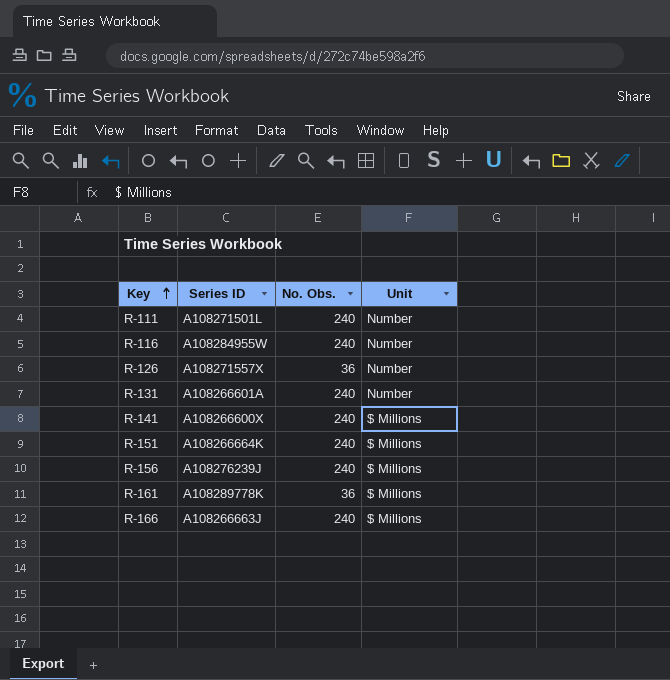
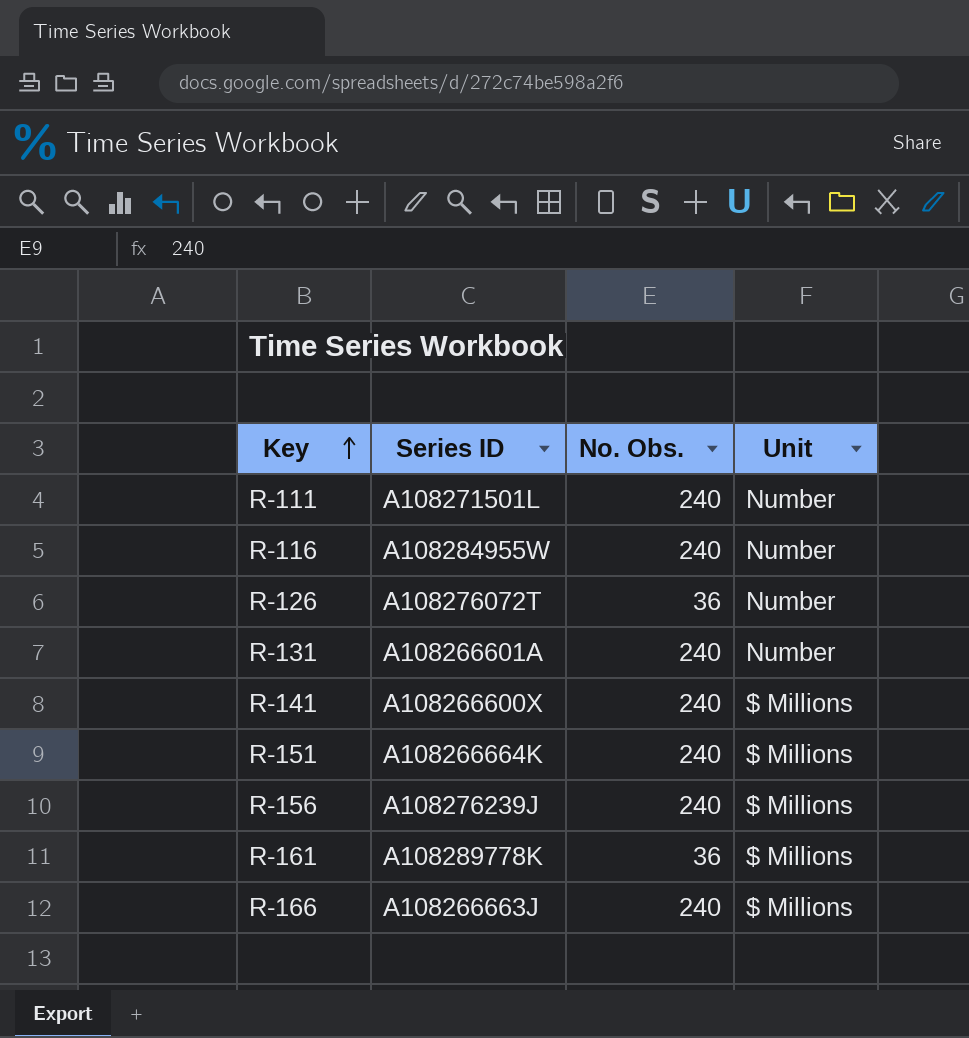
R-126 | Series ID: A108271557X -> A108276072T

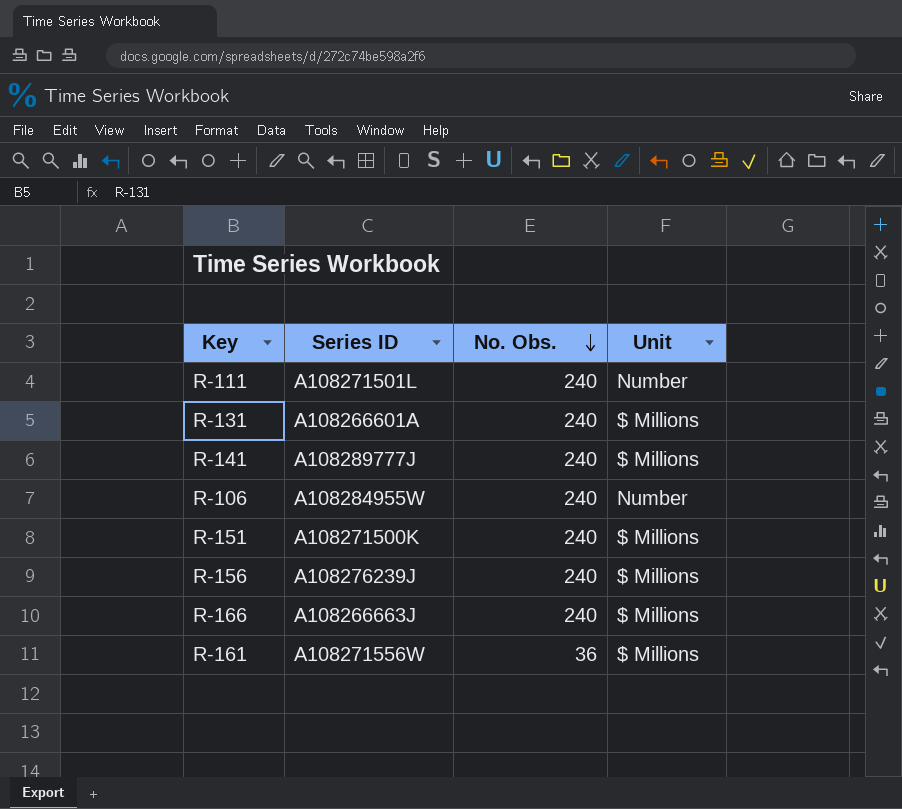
row order: Key ascending -> No. Obs. descending
row R-116: A108284955W | 240 | Number -> none
row R-126: A108276072T | 36 | Number -> none
R-131 | Unit: Number -> $ Millions
R-141 | Series ID: A108266600X -> A108289777J
row R-106: none -> A108284955W | 240 | Number
R-151 | Series ID: A108266664K -> A108271500K
R-161 | Series ID: A108289778K -> A108271556W

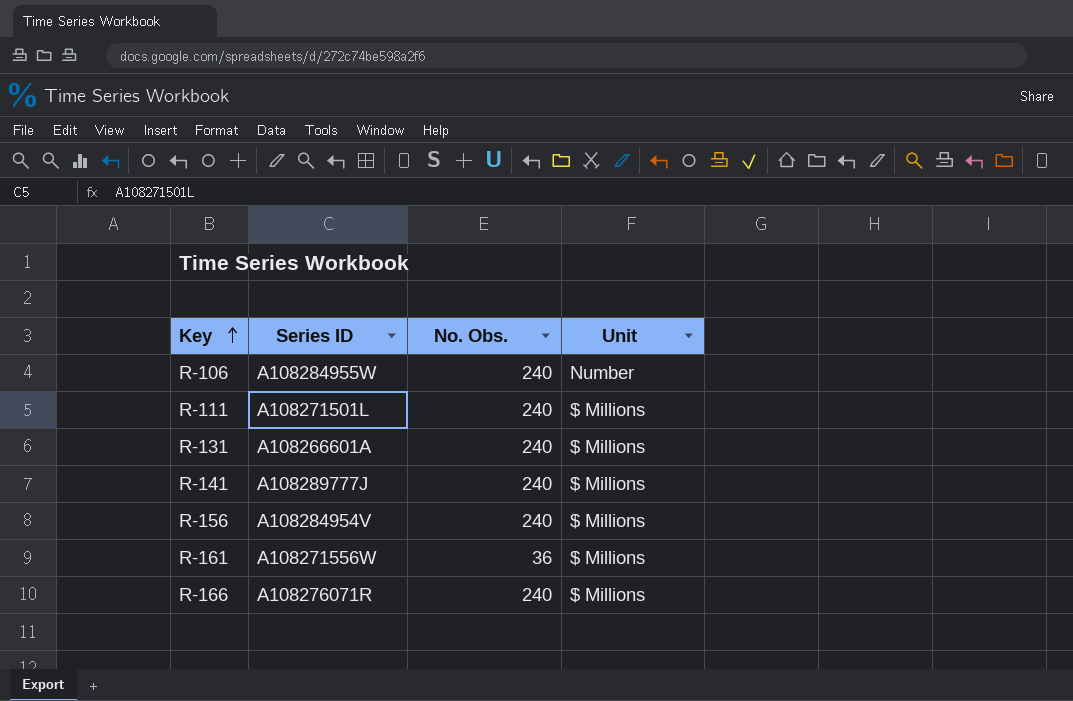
row order: No. Obs. descending -> Key ascending
row R-151: A108271500K | 240 | $ Millions -> none
R-111 | Unit: Number -> $ Millions
R-156 | Series ID: A108276239J -> A108284954V
R-166 | Series ID: A108266663J -> A108276071R

